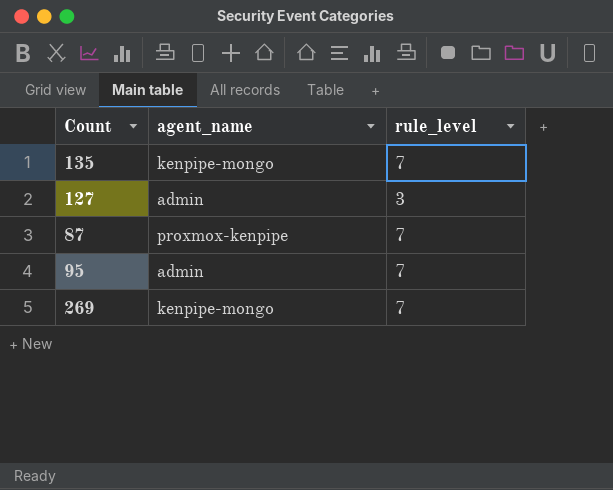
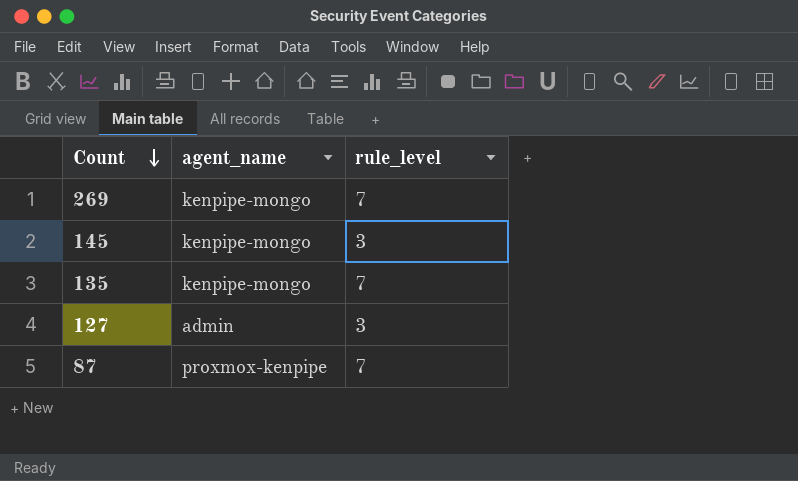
row order: none -> Count descending
row 95: admin | 7 -> none
row 145: none -> kenpipe-mongo | 3

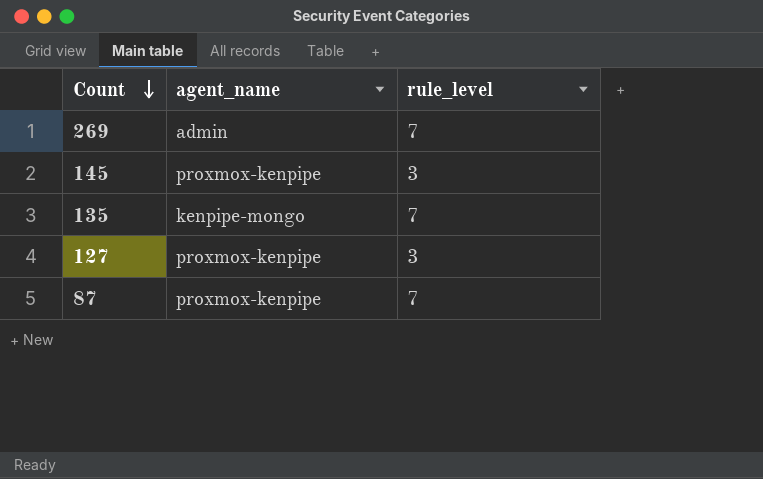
269 | agent_name: kenpipe-mongo -> admin
145 | agent_name: kenpipe-mongo -> proxmox-kenpipe
127 | agent_name: admin -> proxmox-kenpipe

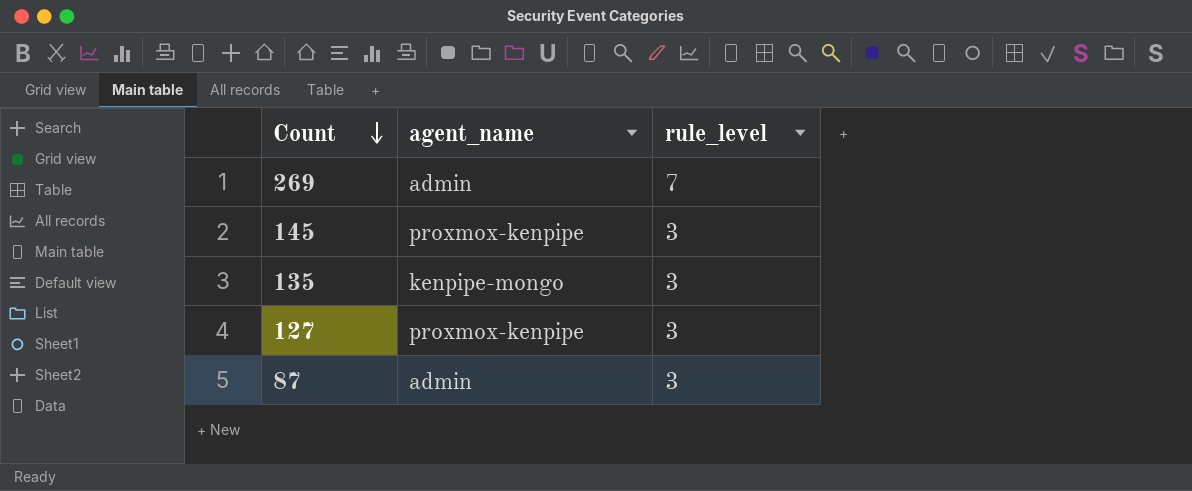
135 | rule_level: 7 -> 3
87 | agent_name: proxmox-kenpipe -> admin
87 | rule_level: 7 -> 3

